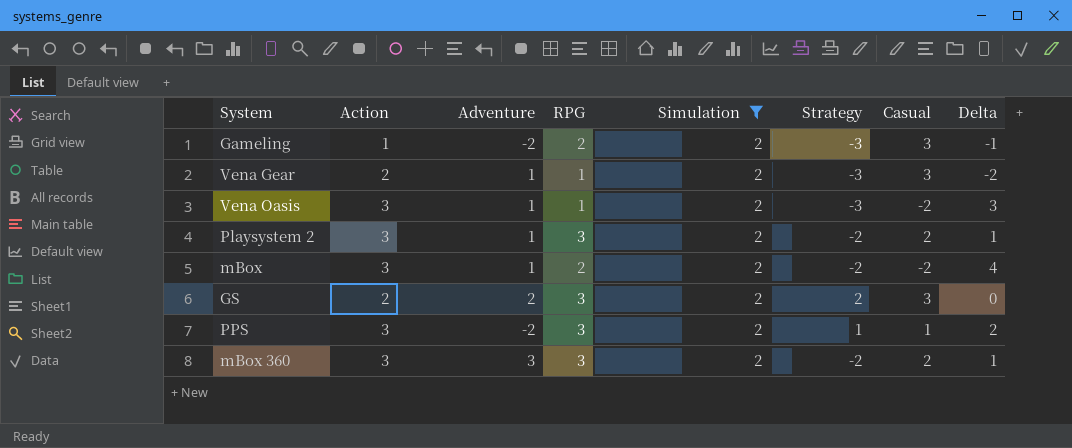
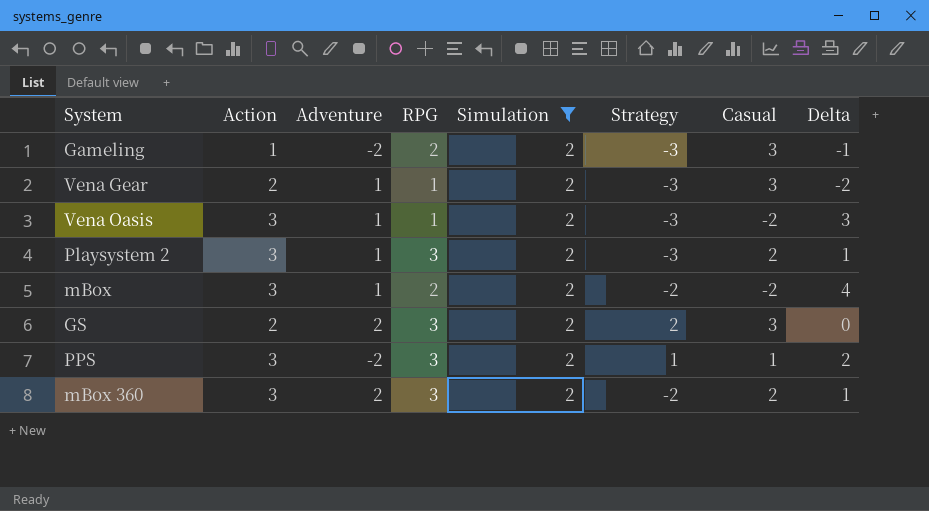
Playsystem 2 | Strategy: -2 -> -3
mBox 360 | Adventure: 3 -> 2

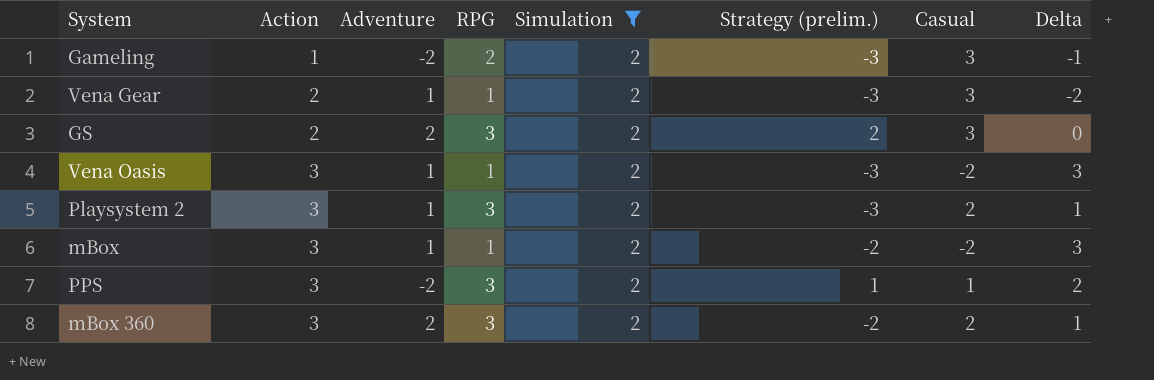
row order: none -> Action ascending
column name: Strategy -> Strategy (prelim.)
mBox | RPG: 2 -> 1
mBox | Delta: 4 -> 3

